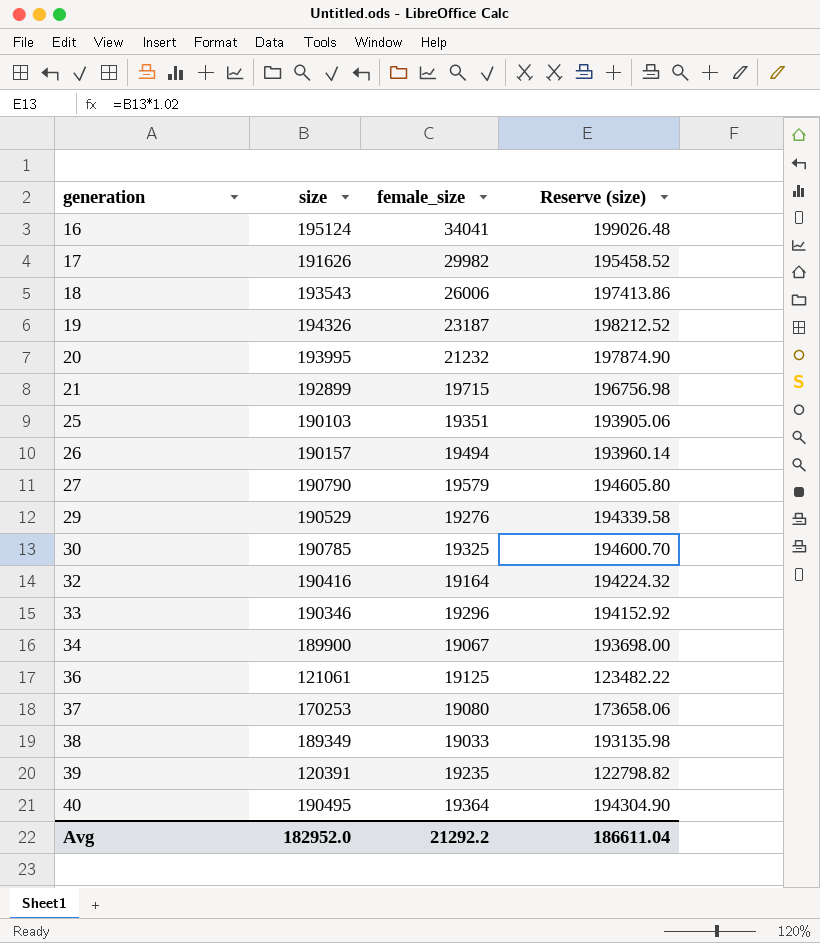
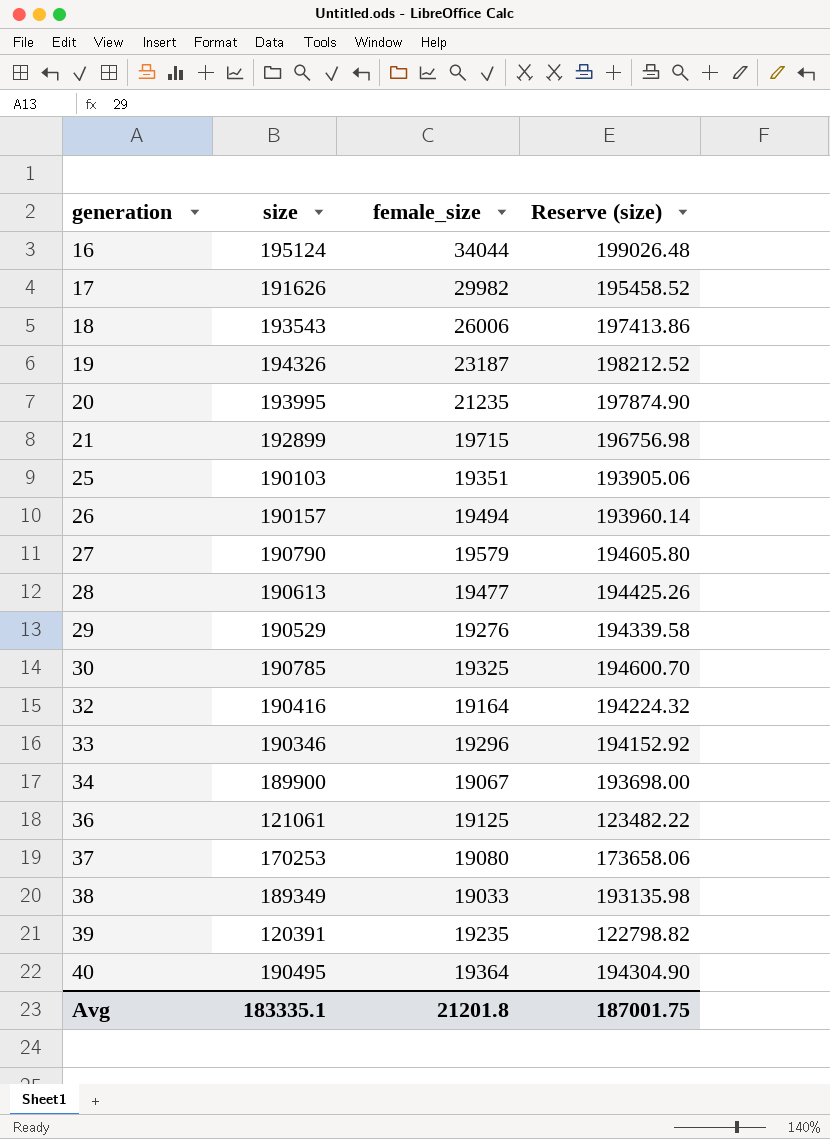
16 | female_size: 34041 -> 34044
20 | female_size: 21232 -> 21235
row 28: none -> 190613 | 19477 | 194425.26
Avg | size: 182952.0 -> 183335.1
Avg | female_size: 21292.2 -> 21201.8
Avg | Reserve (size): 186611.04 -> 187001.75

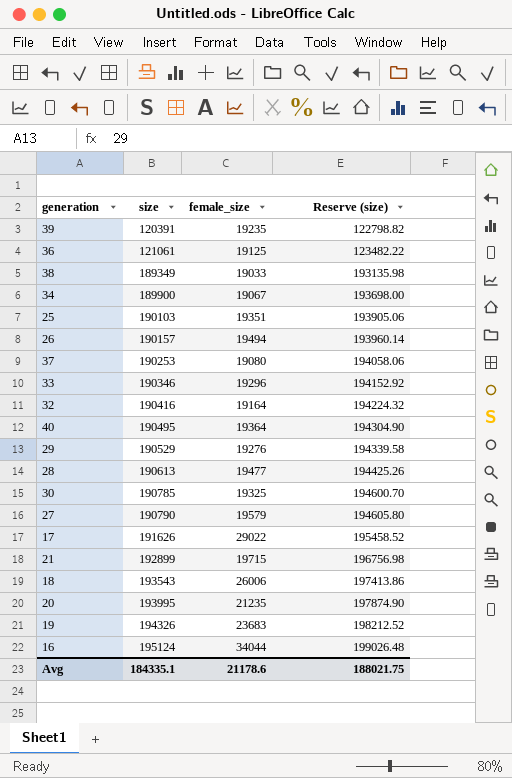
row order: generation ascending -> size ascending
37 | size: 170253 -> 190253
37 | Reserve (size): 173658.06 -> 194058.06
17 | female_size: 29982 -> 29022
19 | female_size: 23187 -> 23683
Avg | size: 183335.1 -> 184335.1
Avg | female_size: 21201.8 -> 21178.6
Avg | Reserve (size): 187001.75 -> 188021.75

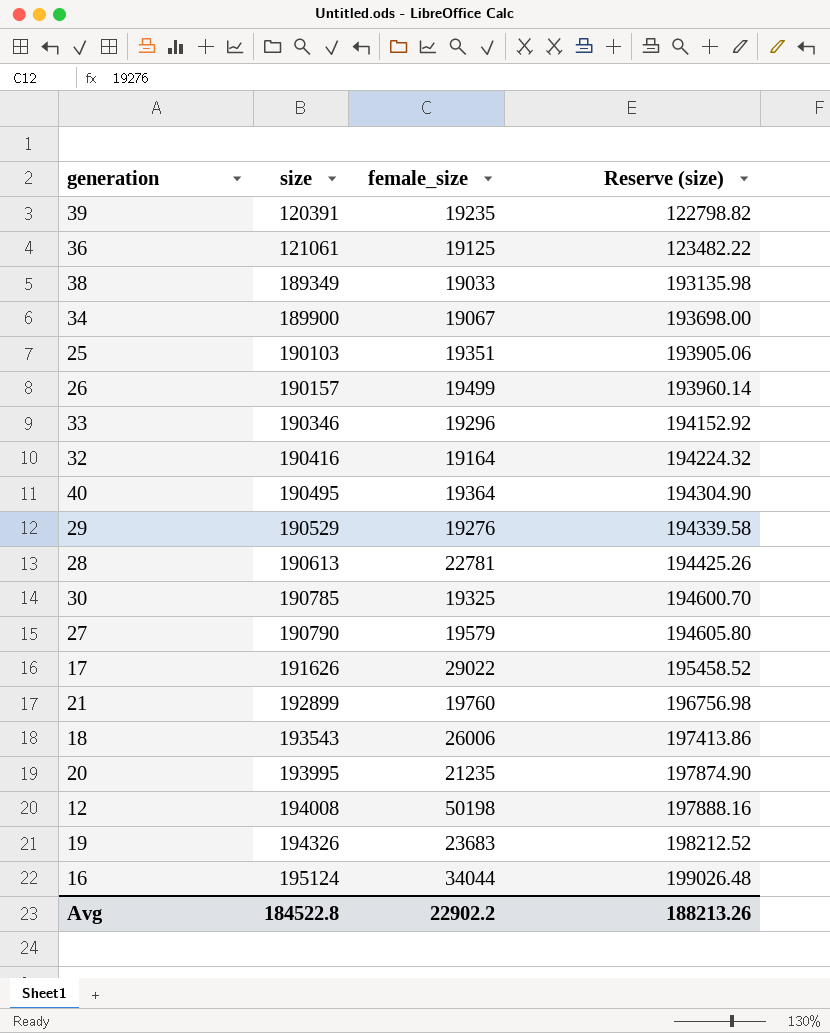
row 37: 190253 | 19080 | 194058.06 -> none
26 | female_size: 19494 -> 19499
28 | female_size: 19477 -> 22781
21 | female_size: 19715 -> 19760
row 12: none -> 194008 | 50198 | 197888.16
Avg | size: 184335.1 -> 184522.8
Avg | female_size: 21178.6 -> 22902.2
Avg | Reserve (size): 188021.75 -> 188213.26

